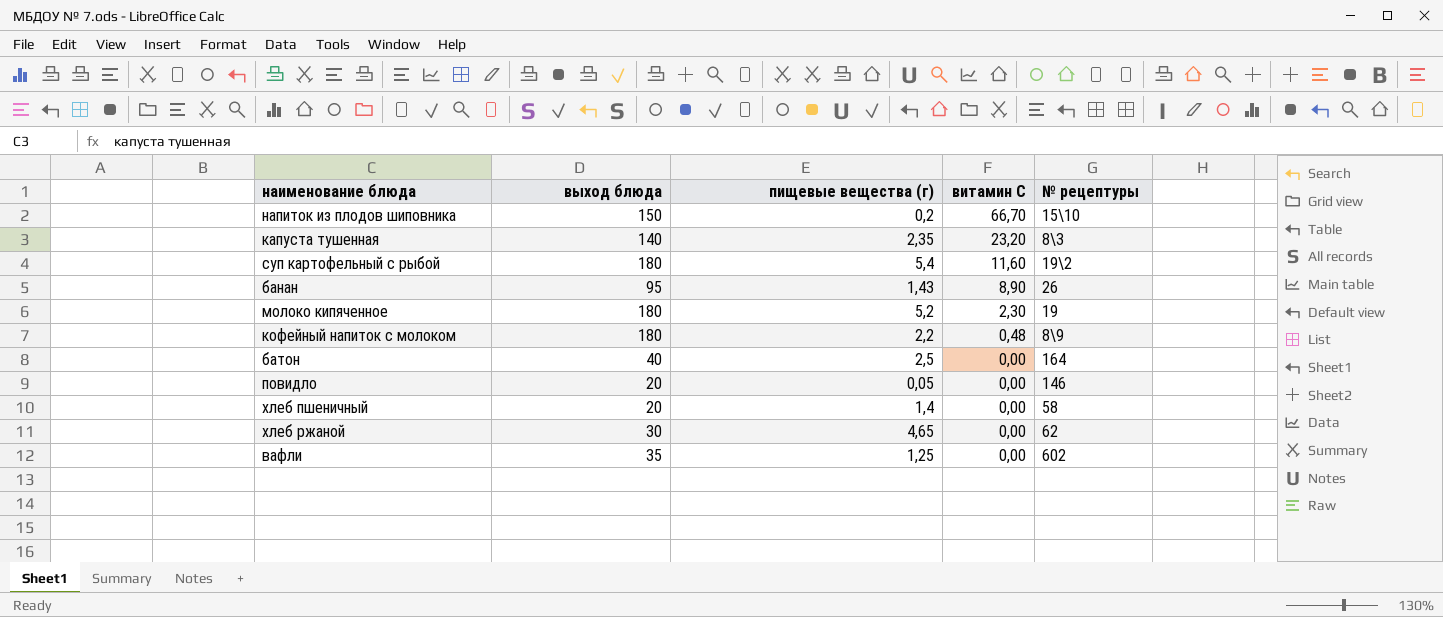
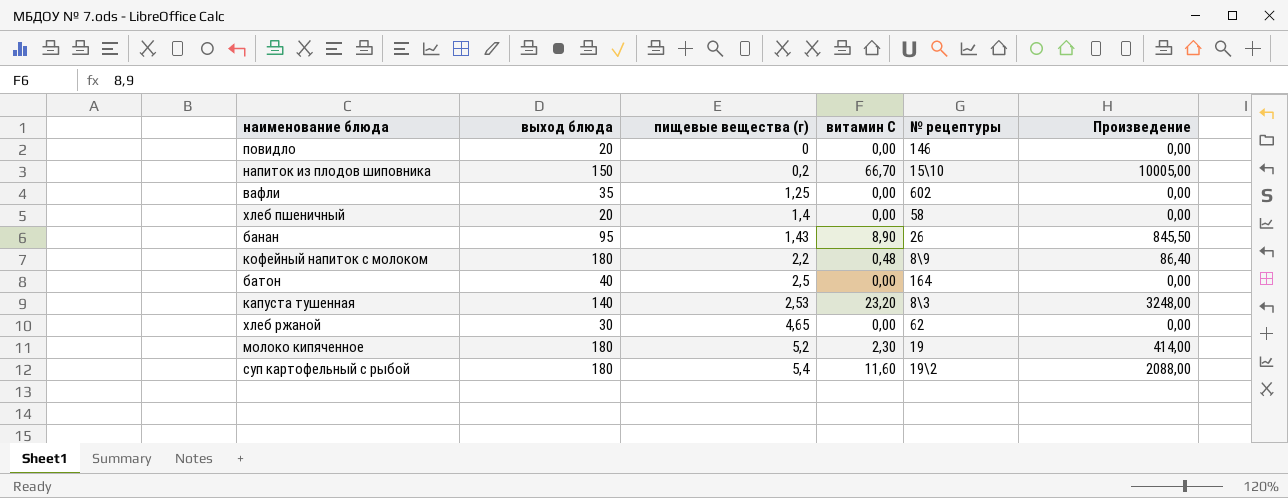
row order: витамин С descending -> пищевые вещества (г) ascending
column Произведение | formula: none -> [выход блюда] * [витамин С]
повидло | пищевые вещества (г): 0,05 -> 0
капуста тушенная | пищевые вещества (г): 2,35 -> 2,53

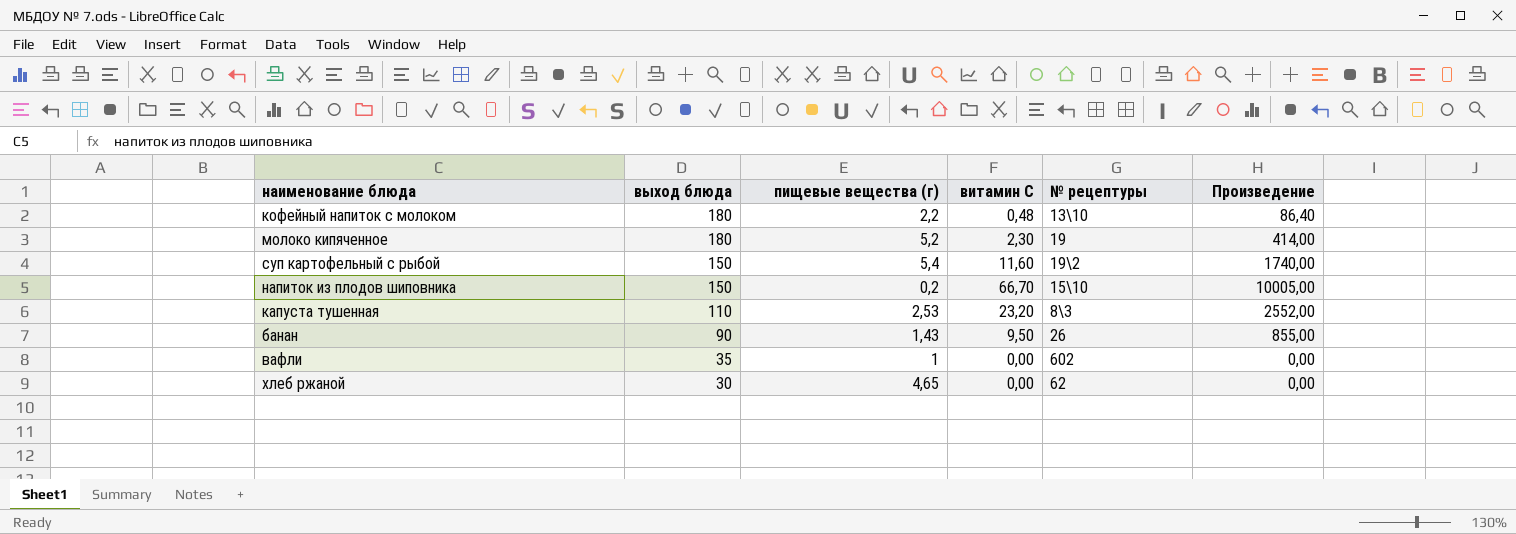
row order: пищевые вещества (г) ascending -> выход блюда descending
row повидло: 20 | 0 | 0,00 | 146 | 0,00 -> none
row хлеб пшеничный: 20 | 1,4 | 0,00 | 58 | 0,00 -> none
row батон: 40 | 2,5 | 0,00 | 164 | 0,00 -> none
кофейный напиток с молоком | № рецептуры: 8\9 -> 13\10
суп картофельный с рыбой | выход блюда: 180 -> 150
суп картофельный с рыбой | Произведение: 2088,00 -> 1740,00
капуста тушенная | выход блюда: 140 -> 110
капуста тушенная | Произведение: 3248,00 -> 2552,00
банан | выход блюда: 95 -> 90
банан | витамин С: 8,90 -> 9,50
банан | Произведение: 845,50 -> 855,00
вафли | пищевые вещества (г): 1,25 -> 1

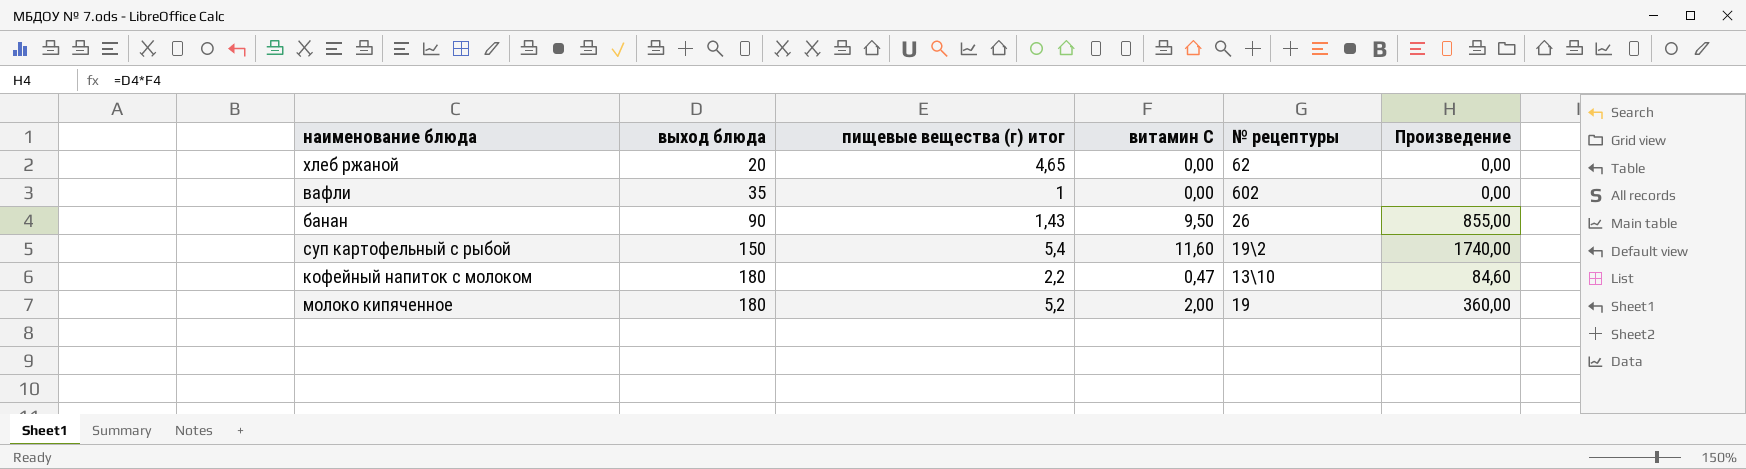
row order: выход блюда descending -> выход блюда ascending
column name: пищевые вещества (г) -> пищевые вещества (г) итог
row напиток из плодов шиповника: 150 | 0,2 | 66,70 | 15\10 | 10005,00 -> none
row капуста тушенная: 110 | 2,53 | 23,20 | 8\3 | 2552,00 -> none
хлеб ржаной | выход блюда: 30 -> 20
кофейный напиток с молоком | витамин С: 0,48 -> 0,47
кофейный напиток с молоком | Произведение: 86,40 -> 84,60
молоко кипяченное | витамин С: 2,30 -> 2,00
молоко кипяченное | Произведение: 414,00 -> 360,00

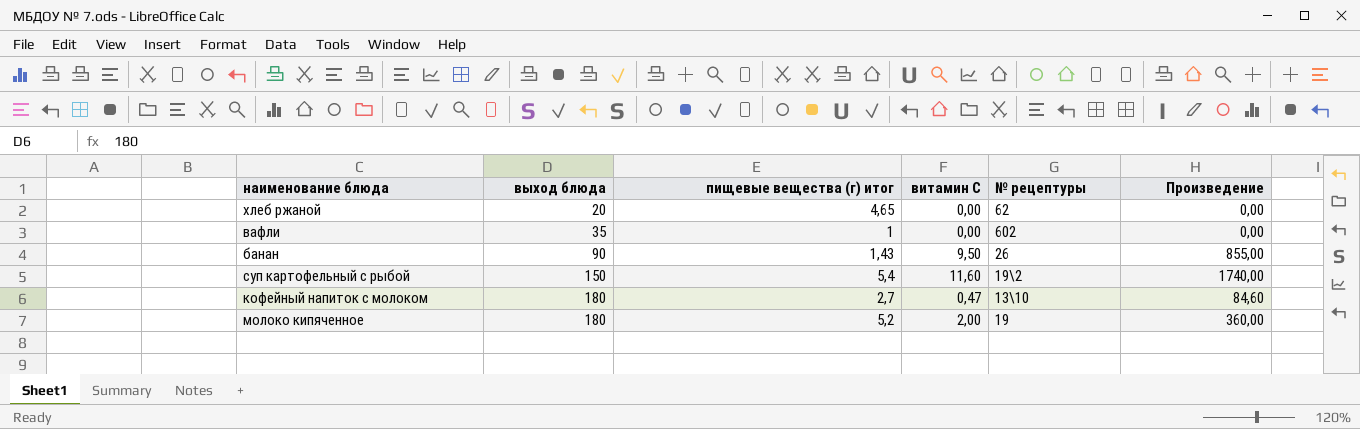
кофейный напиток с молоком | пищевые вещества (г) итог: 2,2 -> 2,7

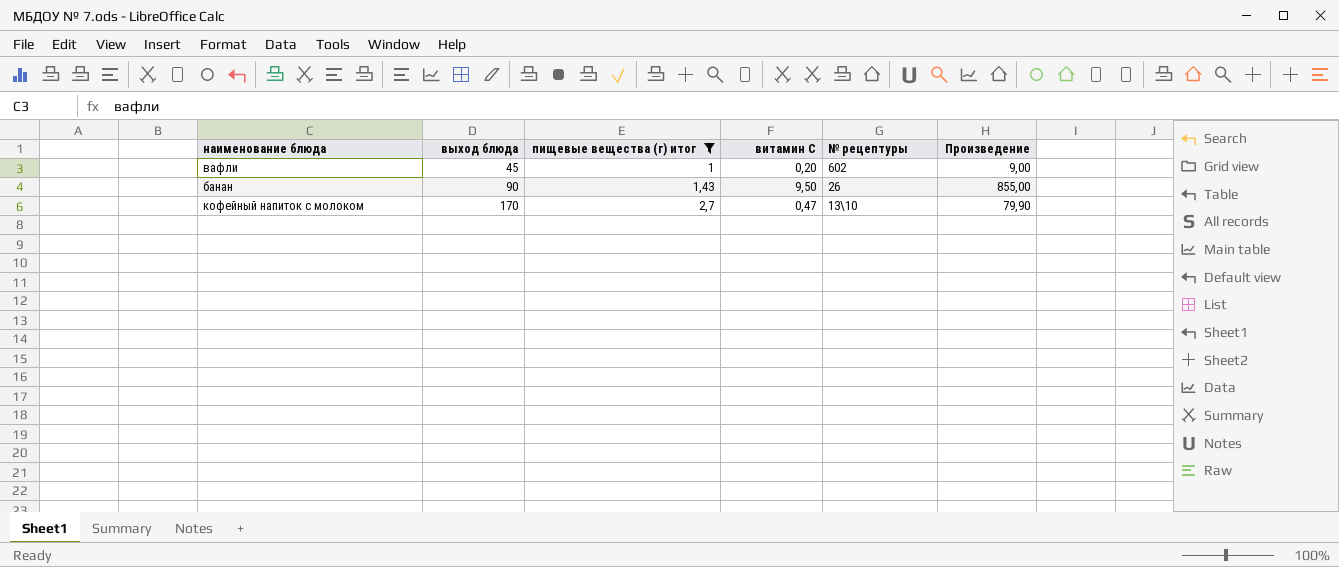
filter: none -> пищевые вещества (г) итог <= 2,7
вафли | выход блюда: 35 -> 45
вафли | витамин С: 0,00 -> 0,20
вафли | Произведение: 0,00 -> 9,00
кофейный напиток с молоком | выход блюда: 180 -> 170
кофейный напиток с молоком | Произведение: 84,60 -> 79,90

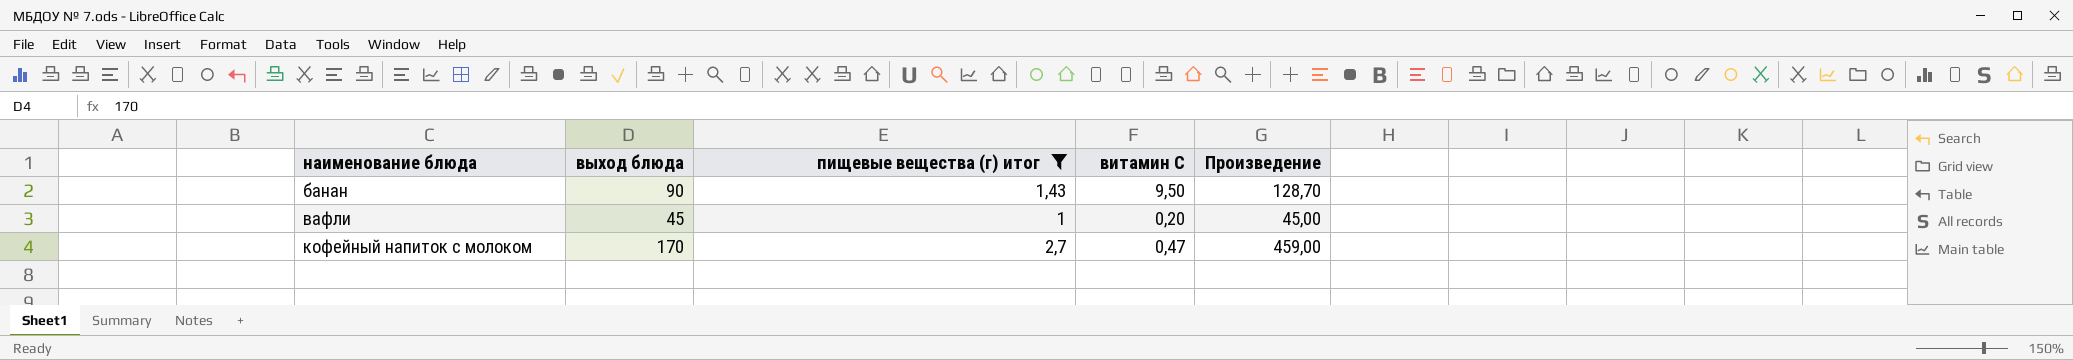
row order: выход блюда ascending -> наименование блюда ascending
column № рецептуры | position: 5 -> none
column Произведение | formula: [выход блюда] * [витамин С] -> [выход блюда] * [пищевые вещества (г) итог]

